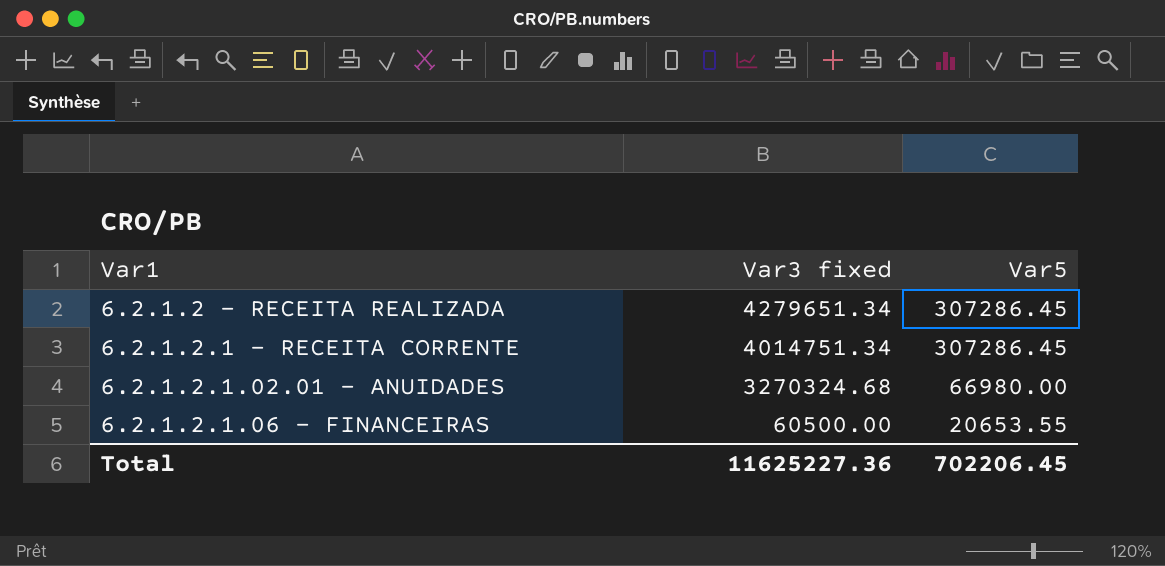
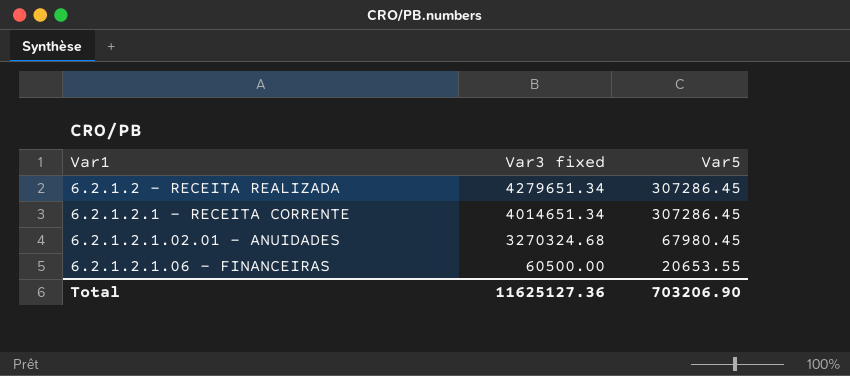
6.2.1.2.1 - RECEITA CORRENTE | Var3 fixed: 4014751.34 -> 4014651.34
6.2.1.2.1.02.01 - ANUIDADES | Var5: 66980.00 -> 67980.45
Total | Var3 fixed: 11625227.36 -> 11625127.36
Total | Var5: 702206.45 -> 703206.90

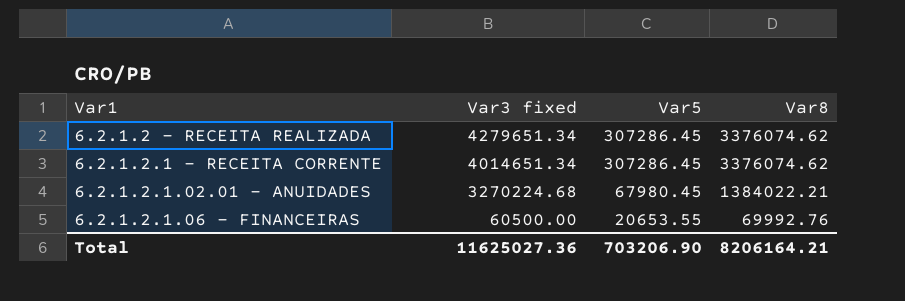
column Var8 | position: none -> 4
6.2.1.2.1.02.01 - ANUIDADES | Var3 fixed: 3270324.68 -> 3270224.68
Total | Var3 fixed: 11625127.36 -> 11625027.36

